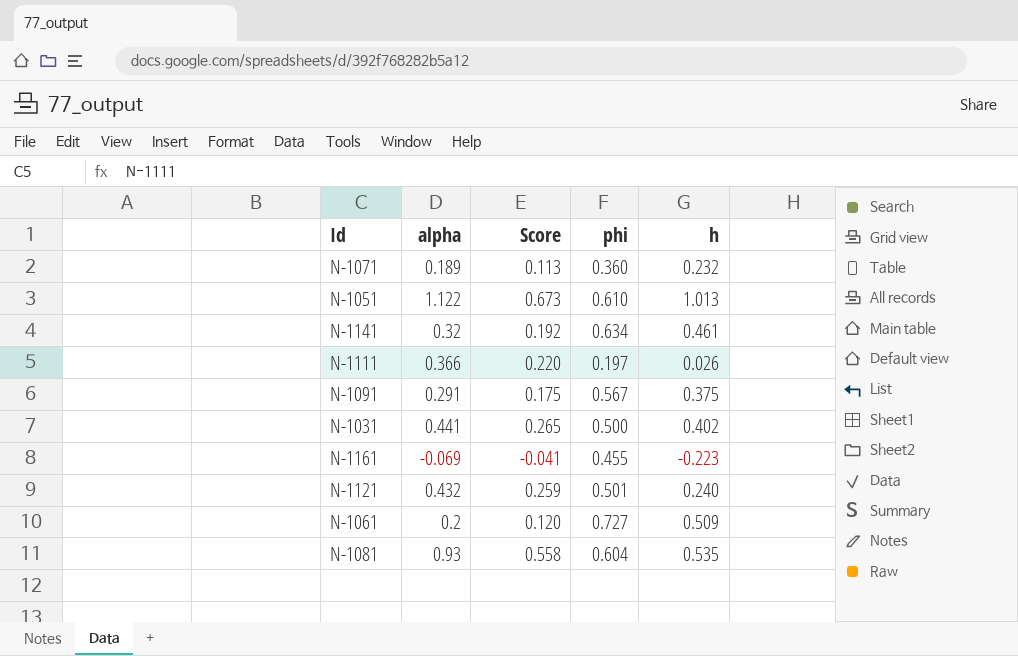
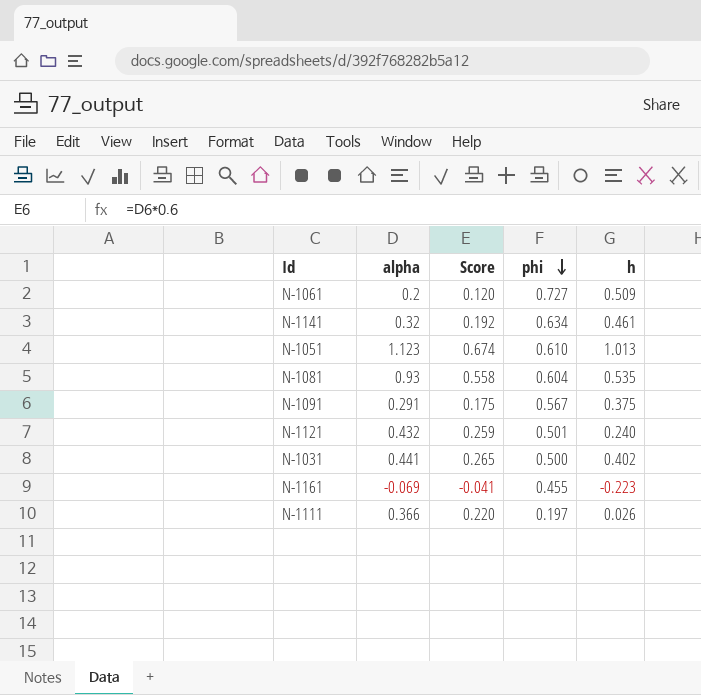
row order: none -> phi descending
row N-1071: 0.189 | 0.113 | 0.360 | 0.232 -> none
N-1051 | alpha: 1.122 -> 1.123
N-1051 | Score: 0.673 -> 0.674

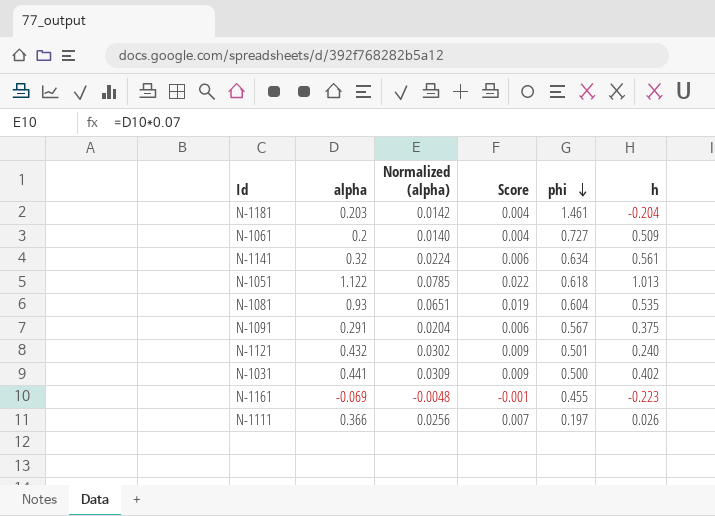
column Normalized (alpha) | formula: none -> [alpha] * 0.07
column Score | formula: [alpha] * 0.6 -> [alpha] * 0.02
row N-1181: none -> 0.203 | 0.0142 | 0.004 | 1.461 | -0.204
N-1141 | h: 0.461 -> 0.561
N-1051 | alpha: 1.123 -> 1.122
N-1051 | phi: 0.610 -> 0.618

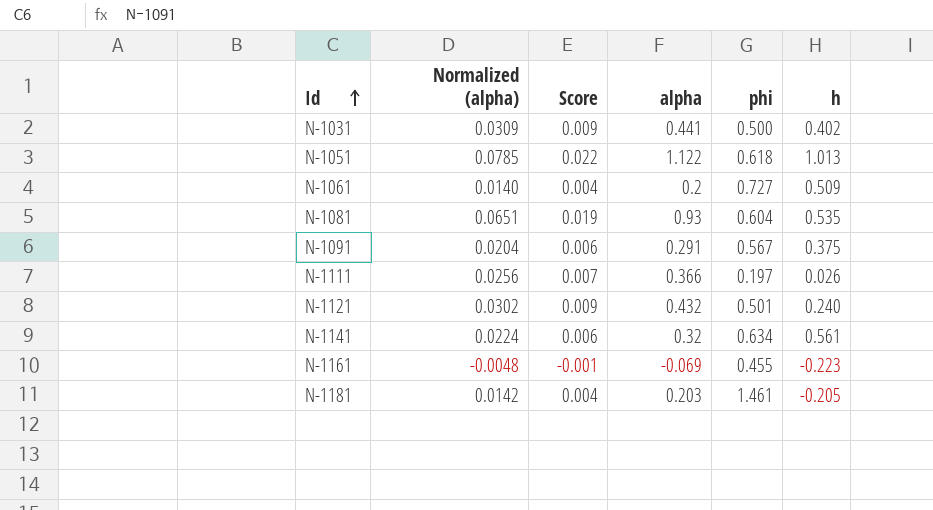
row order: phi descending -> Id ascending
column alpha | position: 2 -> 4
N-1181 | h: -0.204 -> -0.205

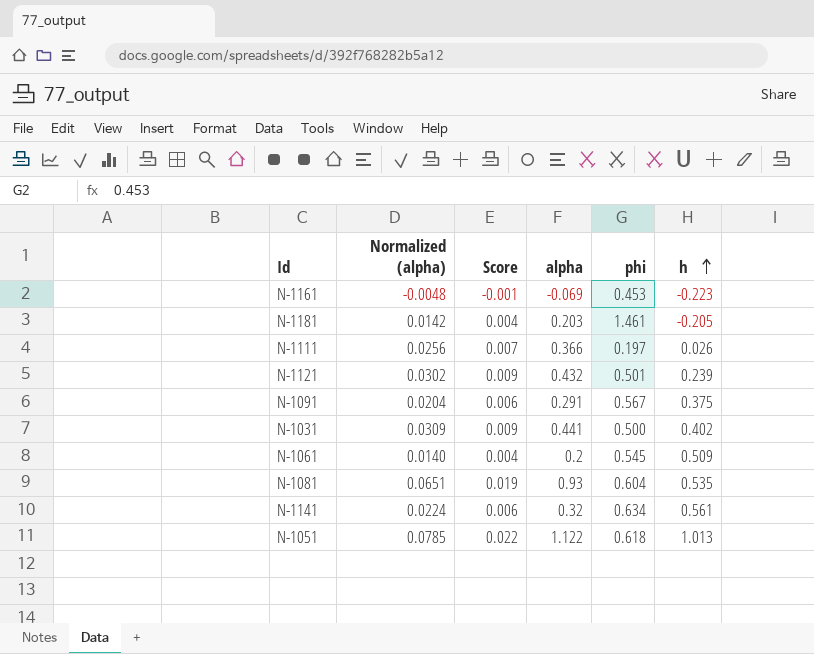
row order: Id ascending -> h ascending
N-1161 | phi: 0.455 -> 0.453
N-1121 | h: 0.240 -> 0.239
N-1061 | phi: 0.727 -> 0.545

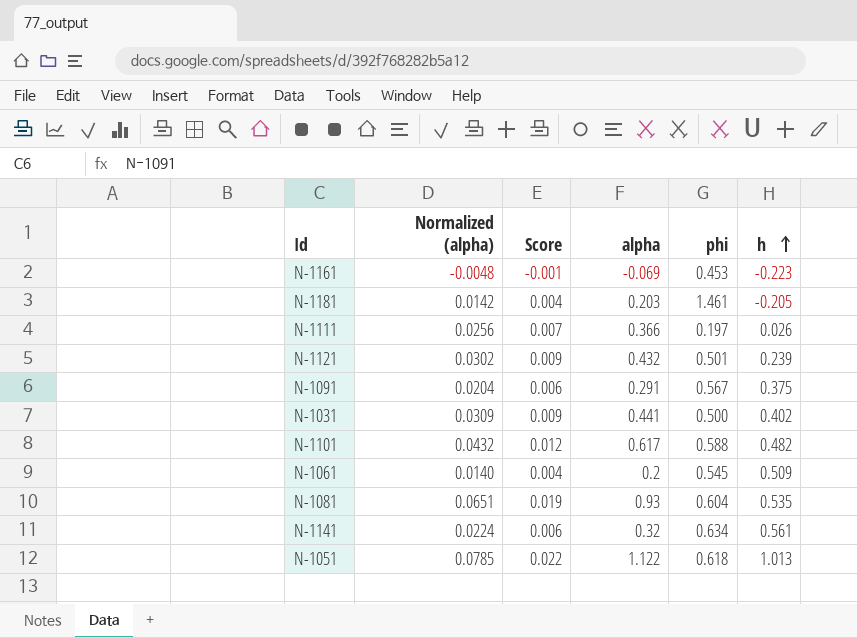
row N-1101: none -> 0.0432 | 0.012 | 0.617 | 0.588 | 0.482

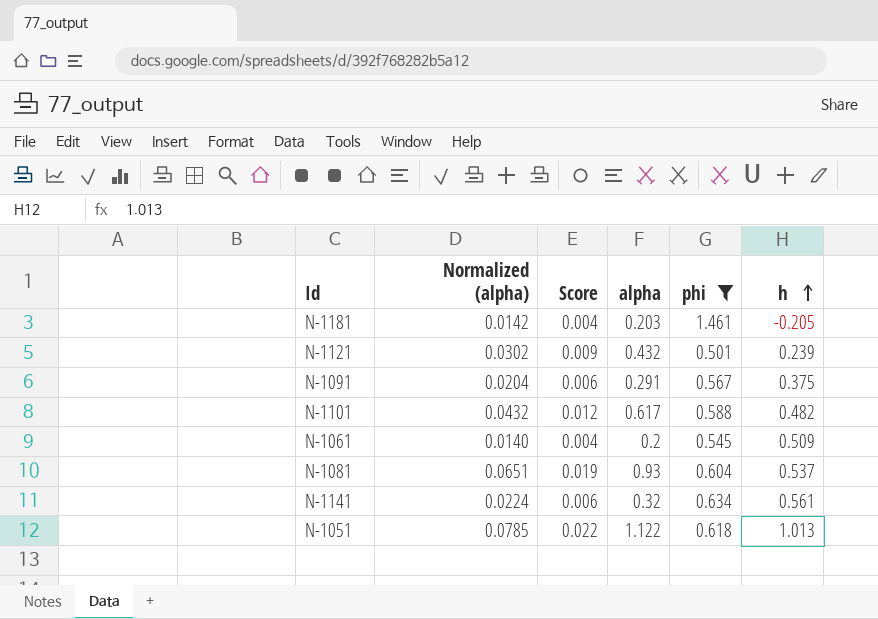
filter: none -> phi >= 0.501
N-1081 | h: 0.535 -> 0.537

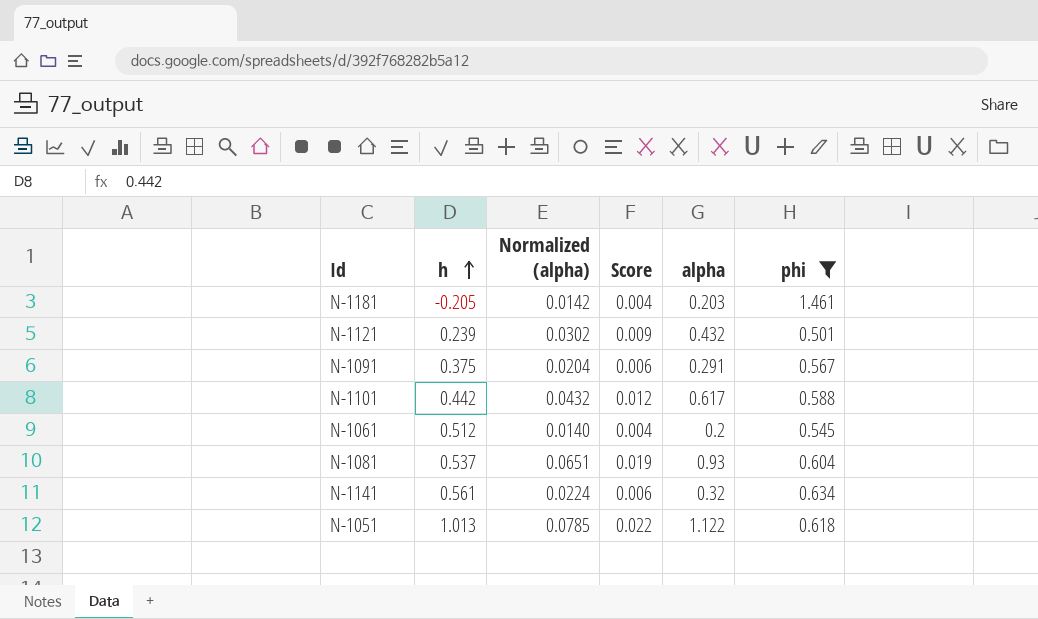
column h | position: 6 -> 2
N-1101 | h: 0.482 -> 0.442
N-1061 | h: 0.509 -> 0.512

